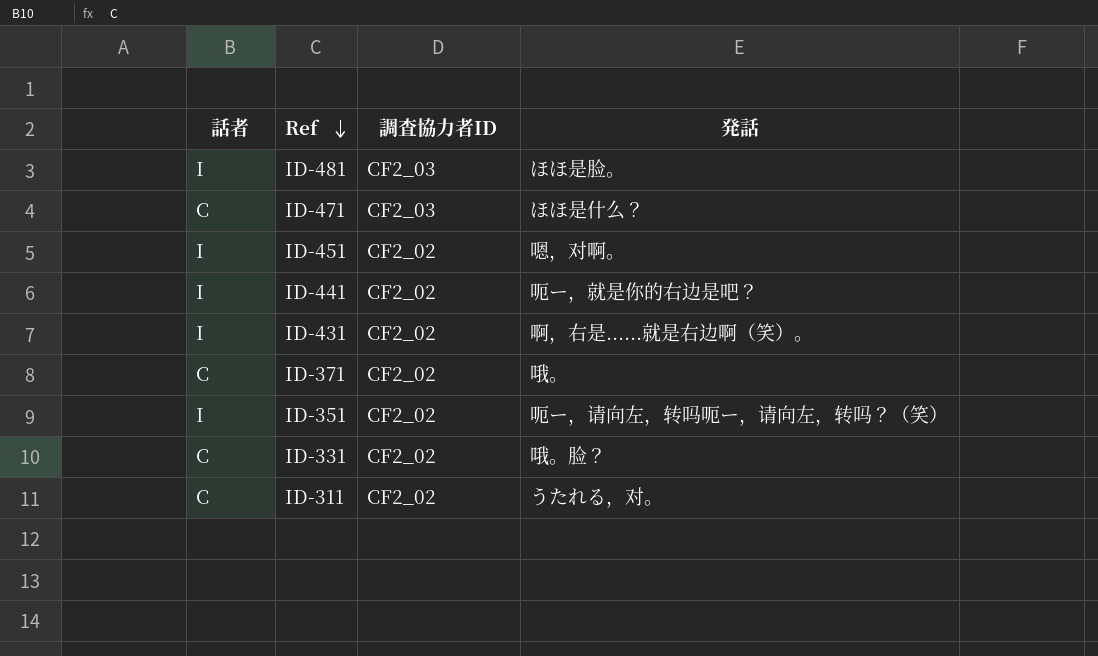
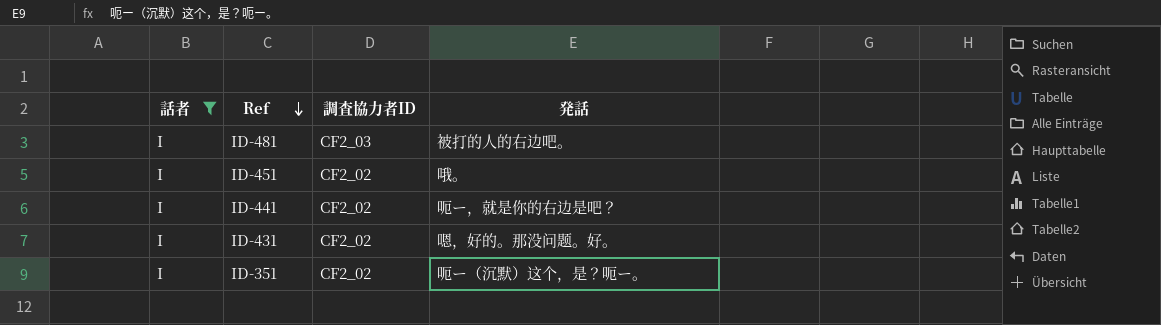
filter: none -> 話者 = I
ID-481 | 発話: ほほ是脸。 -> 被打的人的右边吧。
ID-451 | 発話: 嗯，对啊。 -> 哦。
ID-431 | 発話: 啊，右是......就是右边啊（笑）。 -> 嗯，好的。那没问题。好。
ID-351 | 発話: 呃ー，请向左，转吗呃ー，请向左，转吗？（笑） -> 呃ー（沉默）这个，是？呃ー。

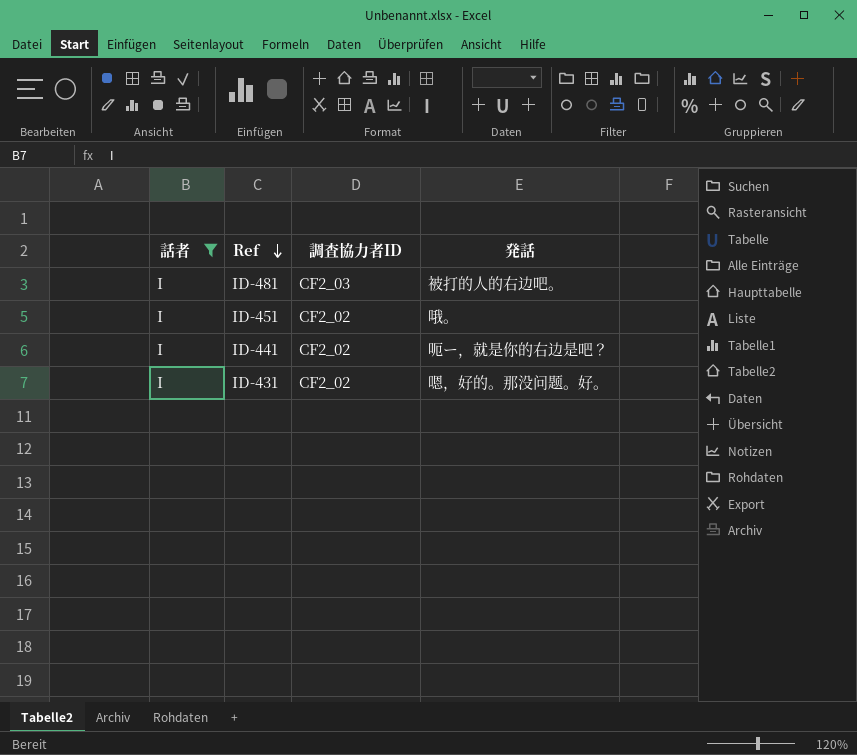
row ID-351: I | CF2_02 | 呃ー（沉默）这个，是？呃ー。 -> none

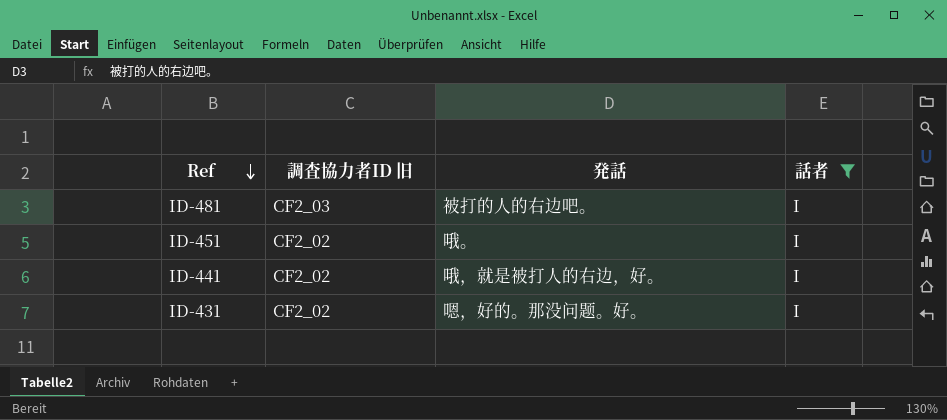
column name: 調査協力者ID -> 調査協力者ID 旧
column 話者 | position: 1 -> 4
ID-441 | 発話: 呃ー，就是你的右边是吧？ -> 哦，就是被打人的右边，好。

